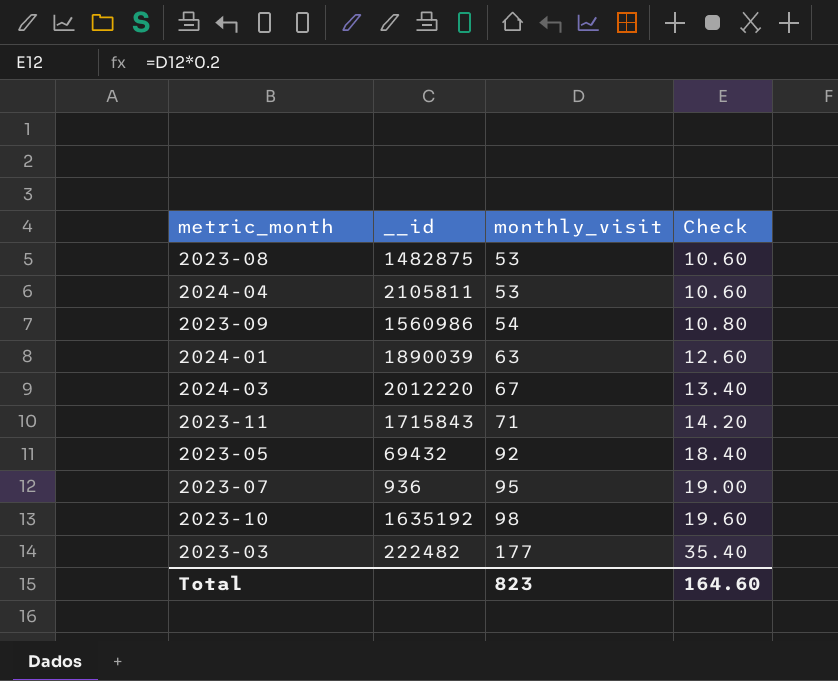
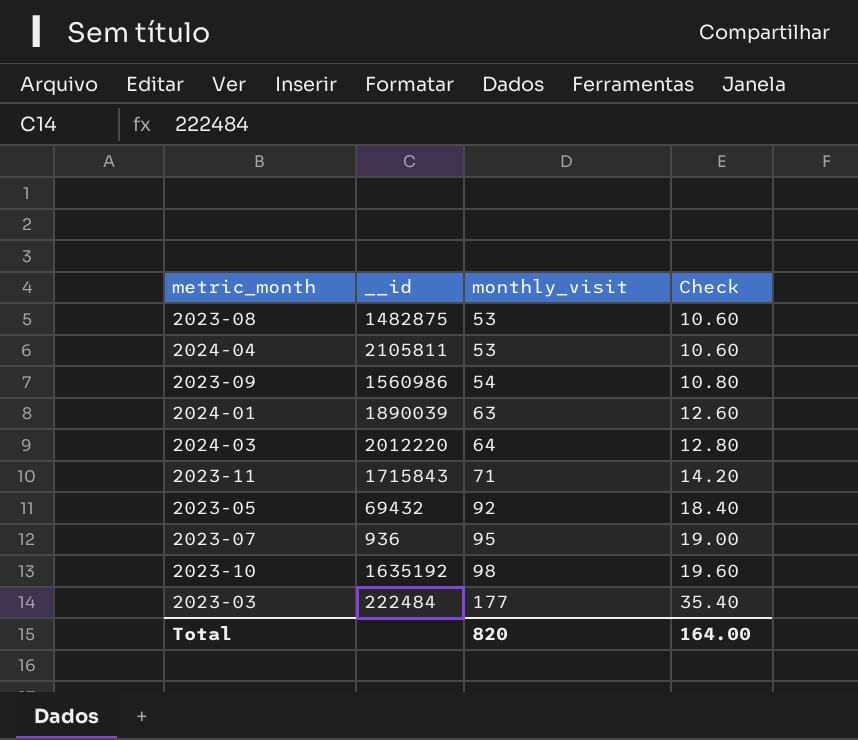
2024-03 | monthly_visit: 67 -> 64
2024-03 | Check: 13.40 -> 12.80
2023-03 | __id: 222482 -> 222484
Total | monthly_visit: 823 -> 820
Total | Check: 164.60 -> 164.00

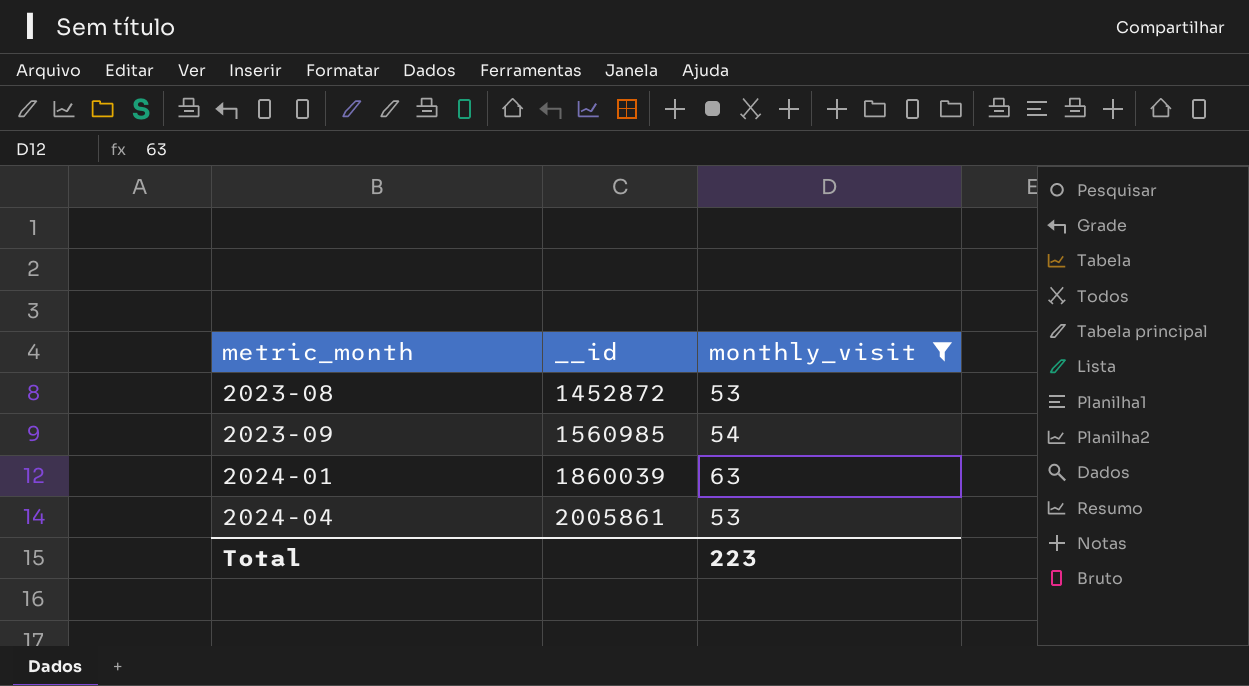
filter: none -> monthly_visit <= 63
row order: monthly_visit ascending -> metric_month ascending
column Check | formula: [monthly_visit] * 0.2 -> none
2023-08 | __id: 1482875 -> 1452872
2023-09 | __id: 1560986 -> 1560985
2024-01 | __id: 1890039 -> 1860039
2024-04 | __id: 2105811 -> 2005861
Total | monthly_visit: 820 -> 223

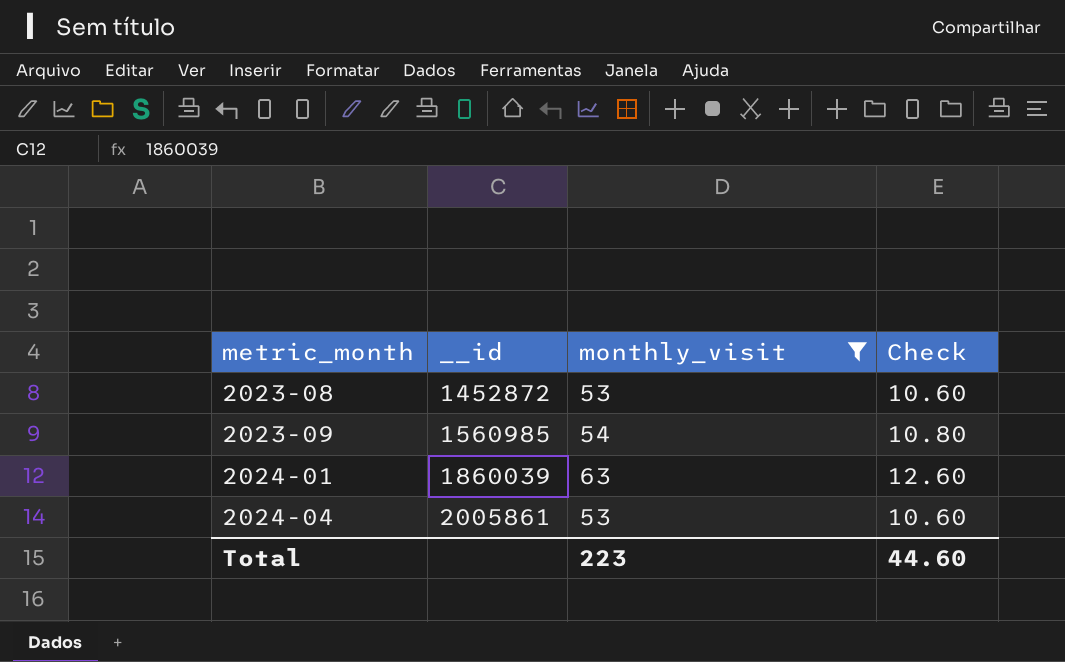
column Check | formula: none -> [monthly_visit] * 0.2

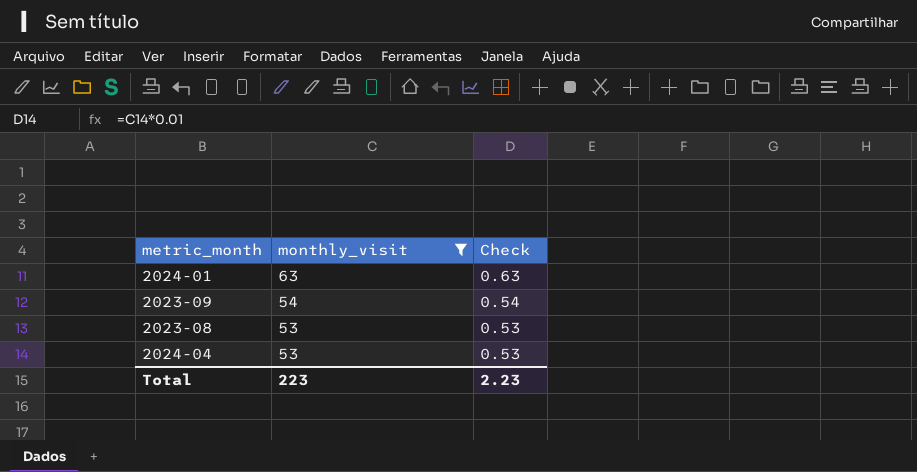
row order: metric_month ascending -> monthly_visit descending
column __id | position: 2 -> none
column Check | formula: [monthly_visit] * 0.2 -> [monthly_visit] * 0.01
Total | Check: 44.60 -> 2.23

